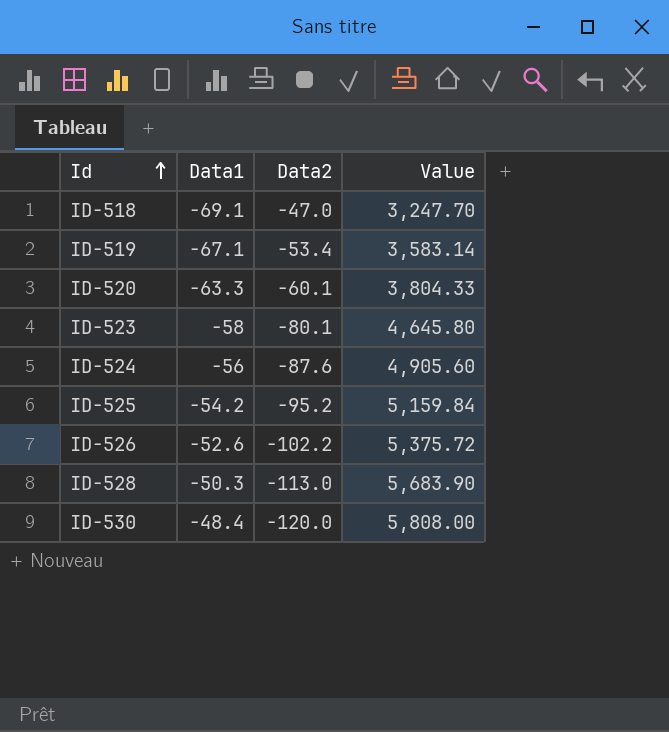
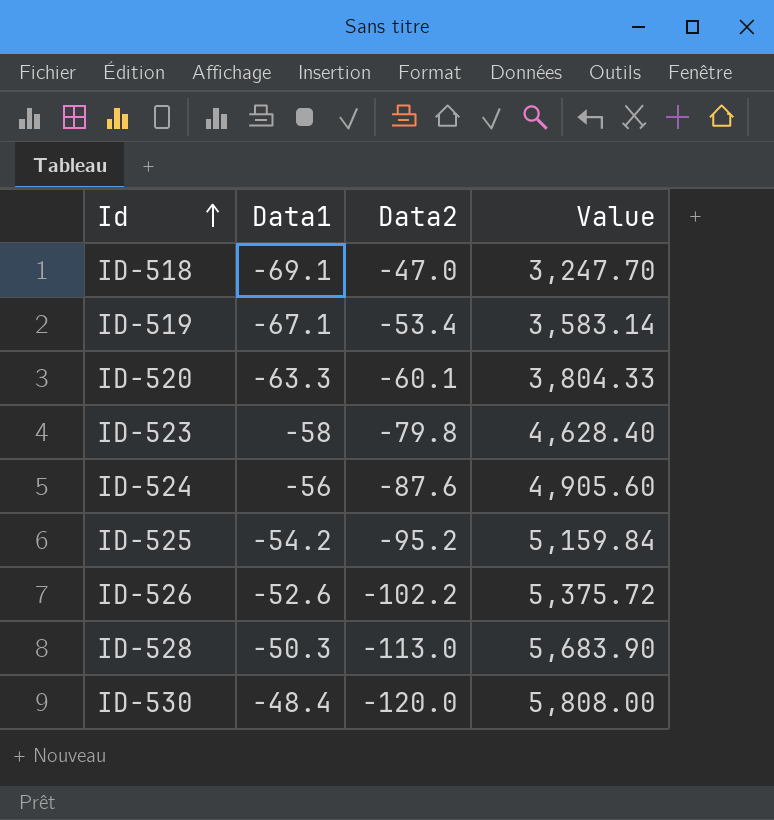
ID-523 | Data2: -80.1 -> -79.8
ID-523 | Value: 4,645.80 -> 4,628.40

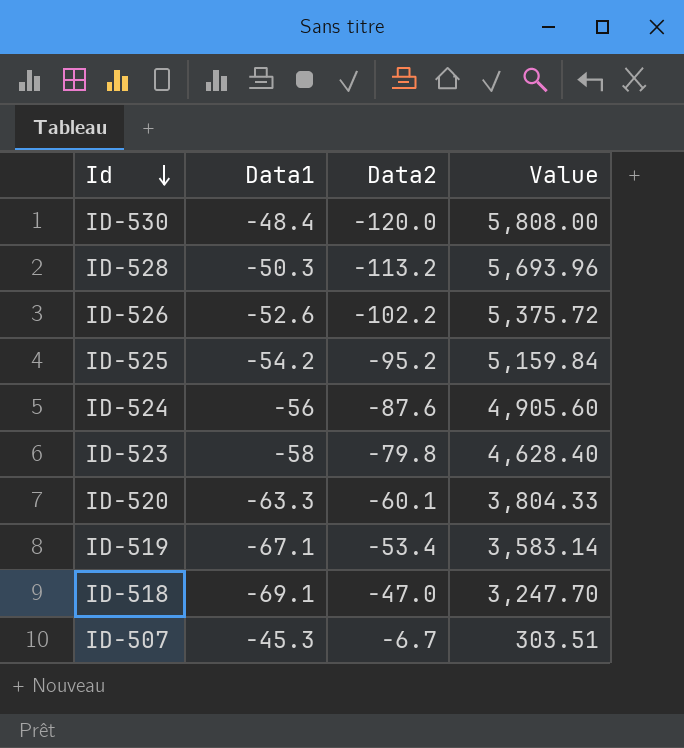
row order: Id ascending -> Id descending
ID-528 | Data2: -113.0 -> -113.2
ID-528 | Value: 5,683.90 -> 5,693.96
row ID-507: none -> -45.3 | -6.7 | 303.51

